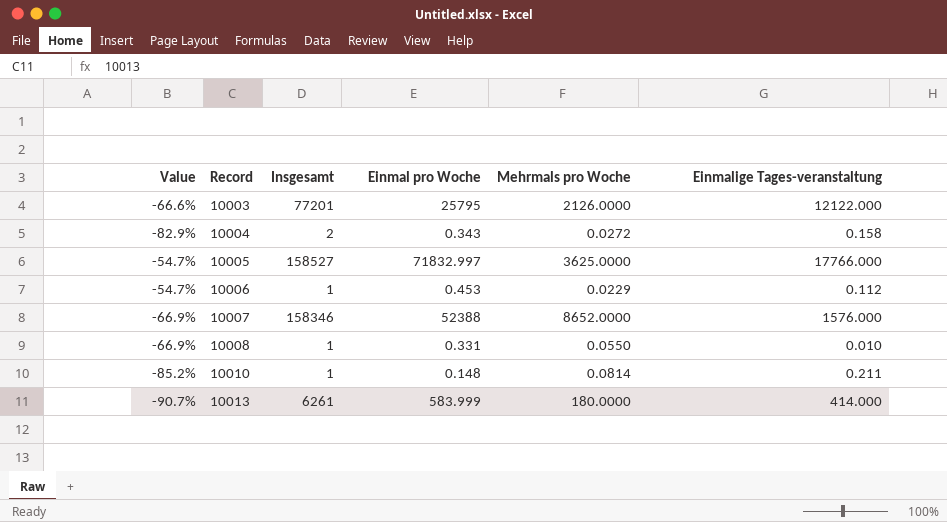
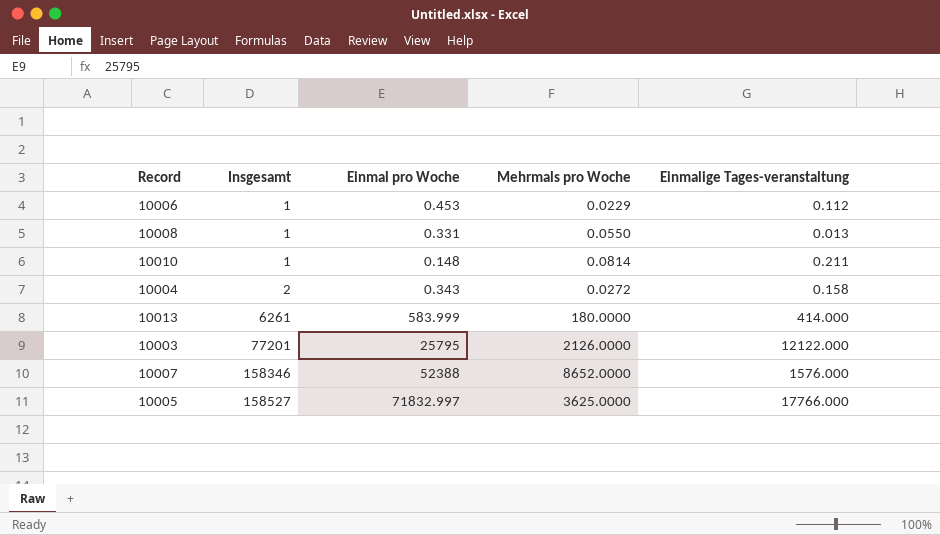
row order: Record ascending -> Insgesamt ascending
column Value | formula: ([Einmal pro Woche] - [Insgesamt]) / [Insgesamt] -> none
10008 | Einmalige Tages-veranstaltung: 0.010 -> 0.013

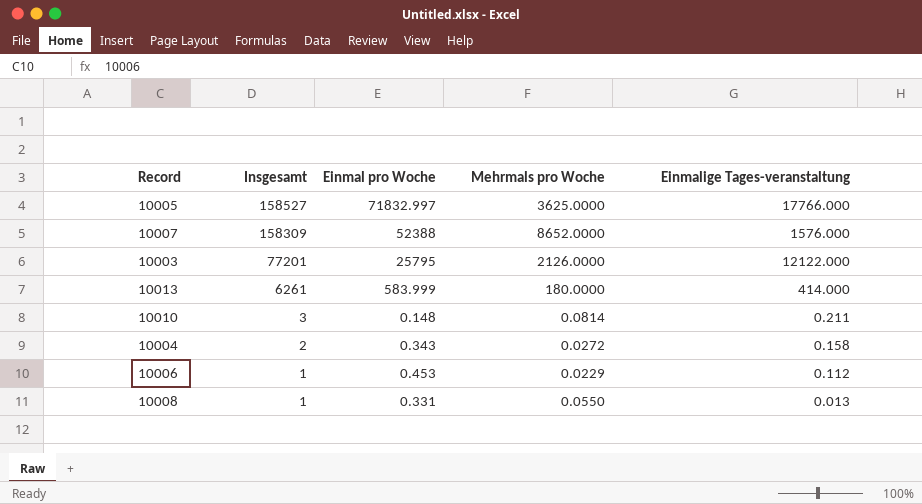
row order: Insgesamt ascending -> Insgesamt descending
10007 | Insgesamt: 158346 -> 158309
10010 | Insgesamt: 1 -> 3

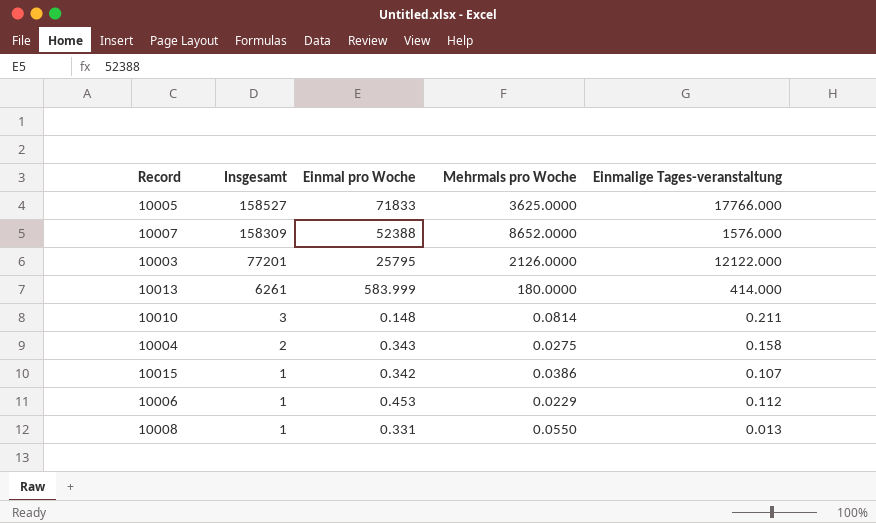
10005 | Einmal pro Woche: 71832.997 -> 71833
10004 | Mehrmals pro Woche: 0.0272 -> 0.0275
row 10015: none -> 1 | 0.342 | 0.0386 | 0.107

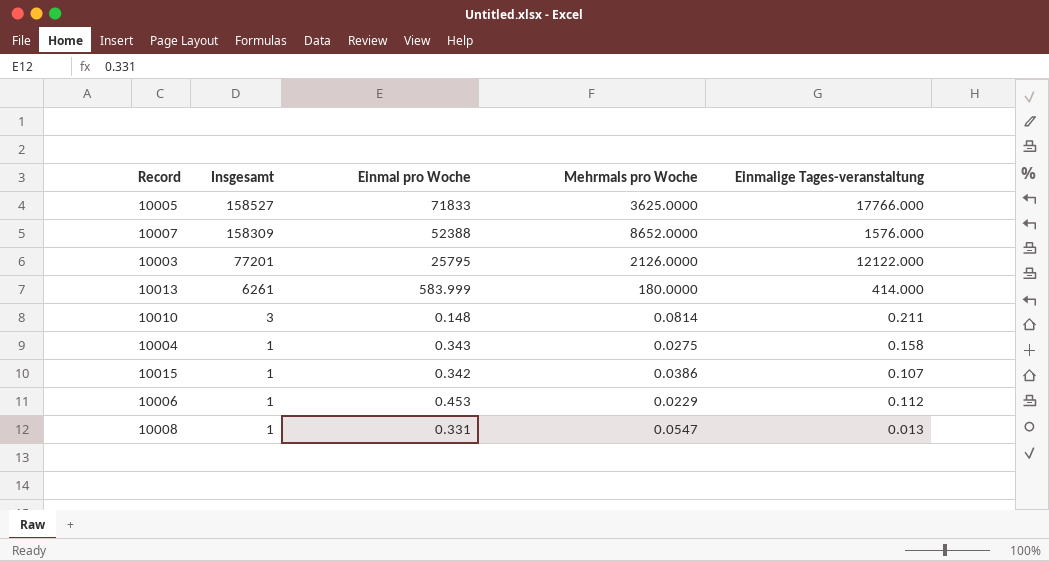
10004 | Insgesamt: 2 -> 1
10008 | Mehrmals pro Woche: 0.0550 -> 0.0547

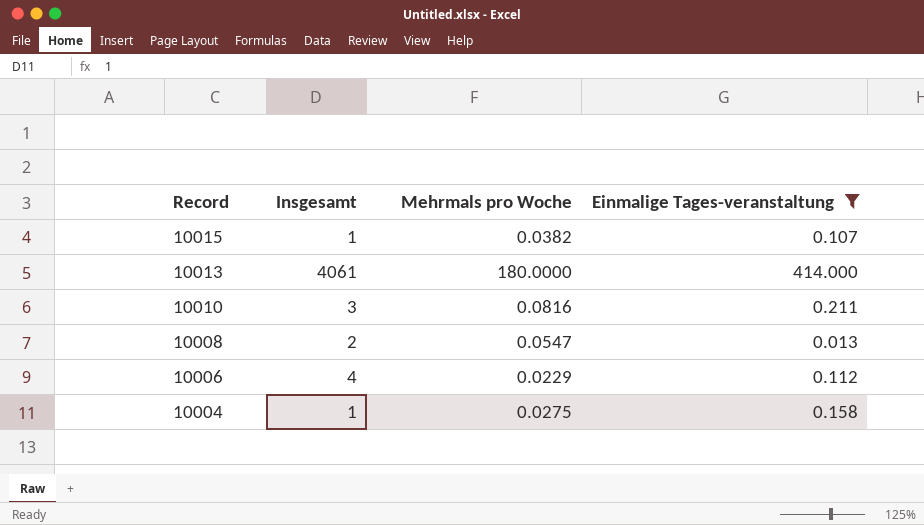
filter: none -> Einmalige Tages-veranstaltung <= 414.000
row order: Insgesamt descending -> Record descending
column Einmal pro Woche | position: 3 -> none
10015 | Mehrmals pro Woche: 0.0386 -> 0.0382
10013 | Insgesamt: 6261 -> 4061
10010 | Mehrmals pro Woche: 0.0814 -> 0.0816
10008 | Insgesamt: 1 -> 2
10006 | Insgesamt: 1 -> 4

